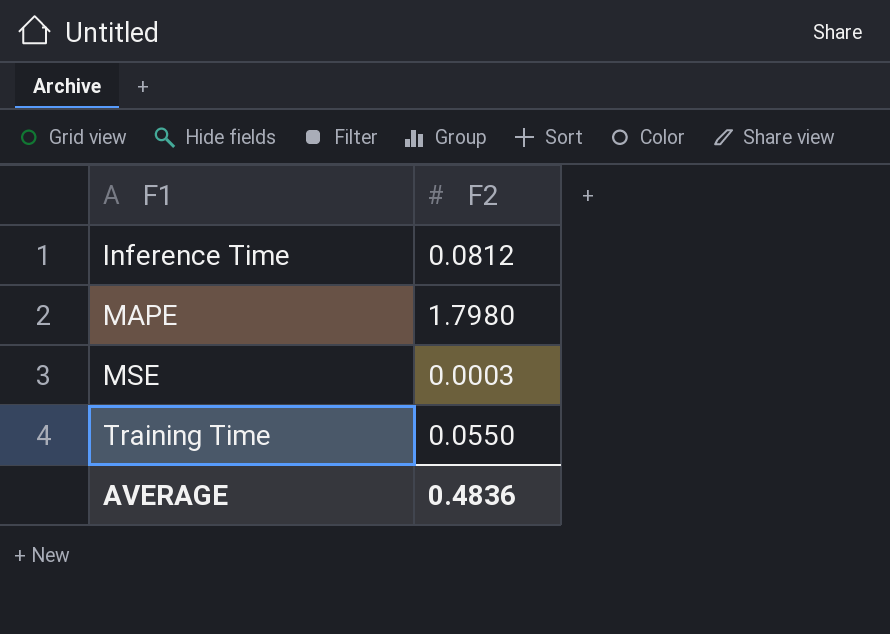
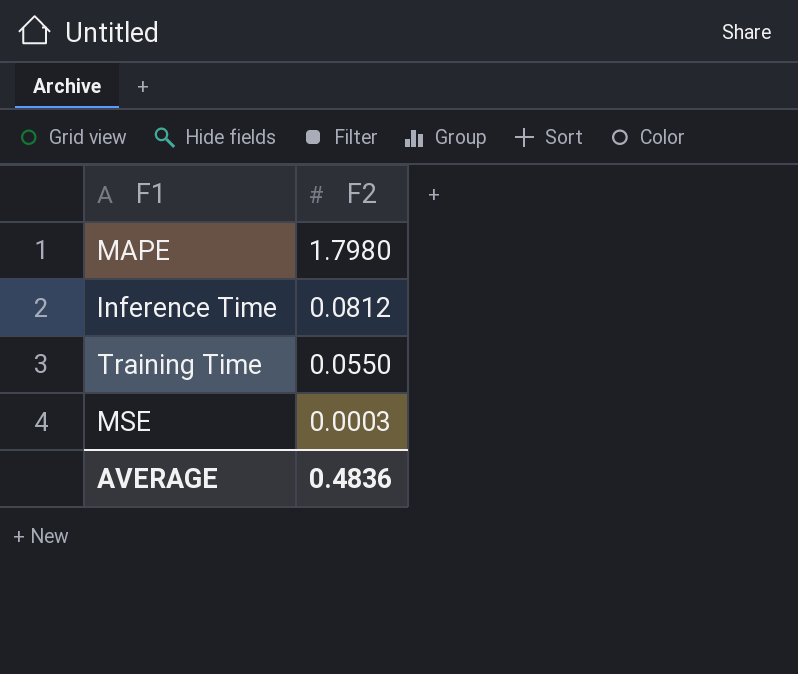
row order: F1 ascending -> F2 descending

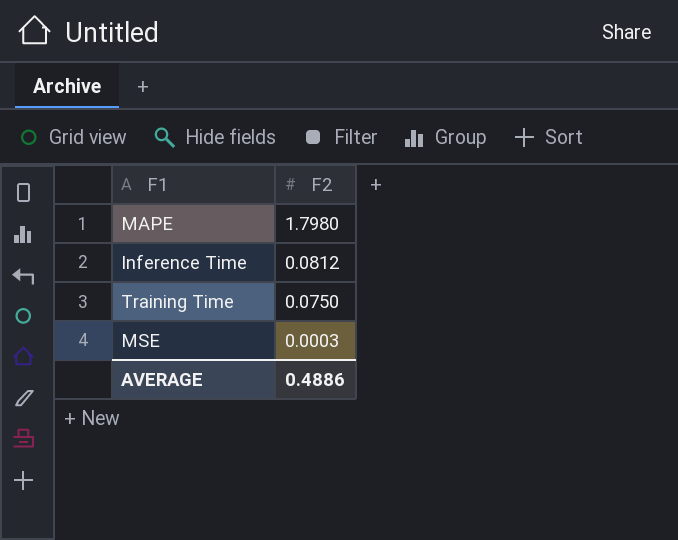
Training Time | F2: 0.0550 -> 0.0750
AVERAGE | F2: 0.4836 -> 0.4886

